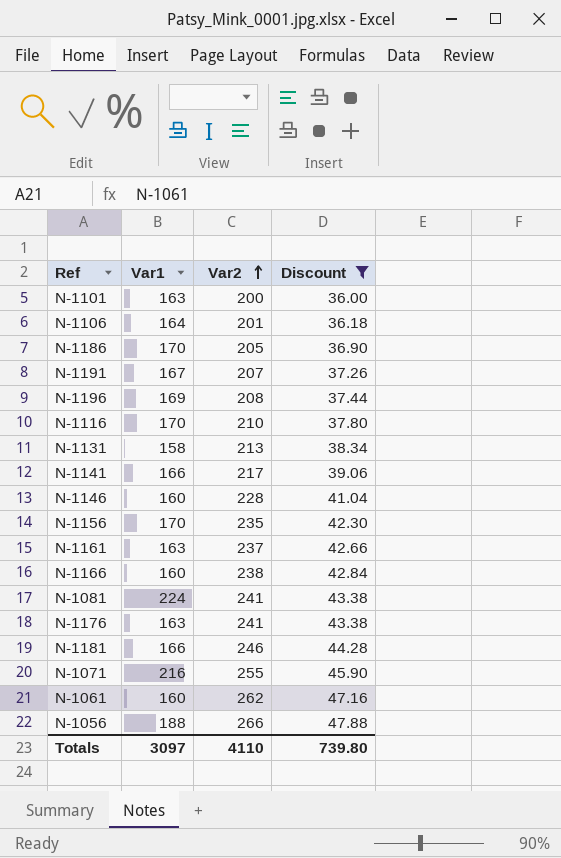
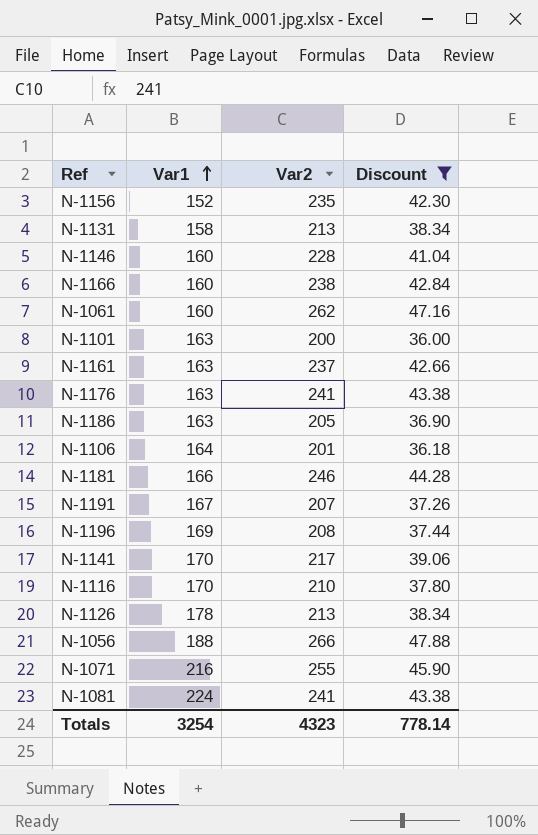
row order: Var2 ascending -> Var1 ascending
N-1156 | Var1: 170 -> 152
N-1186 | Var1: 170 -> 163
N-1141 | Var1: 166 -> 170
row N-1126: none -> 178 | 213 | 38.34
Totals | Var1: 3097 -> 3254
Totals | Var2: 4110 -> 4323
Totals | Discount: 739.80 -> 778.14

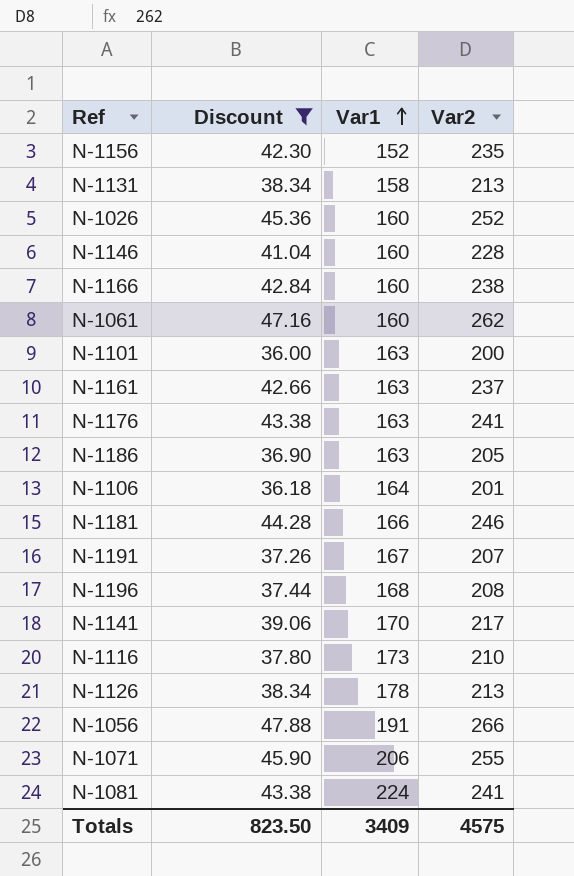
column Discount | position: 4 -> 2
row N-1026: none -> 45.36 | 160 | 252
N-1196 | Var1: 169 -> 168
N-1116 | Var1: 170 -> 173
N-1056 | Var1: 188 -> 191
N-1071 | Var1: 216 -> 206
Totals | Discount: 778.14 -> 823.50
Totals | Var1: 3254 -> 3409
Totals | Var2: 4323 -> 4575

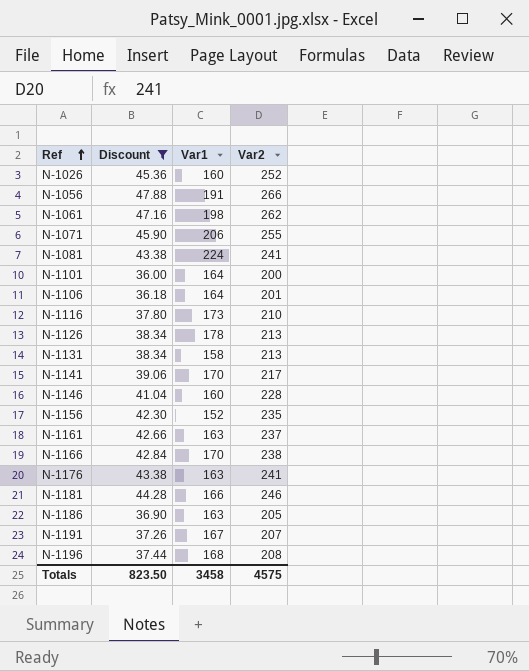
row order: Var1 ascending -> Ref ascending
N-1061 | Var1: 160 -> 198
N-1101 | Var1: 163 -> 164
N-1166 | Var1: 160 -> 170
Totals | Var1: 3409 -> 3458

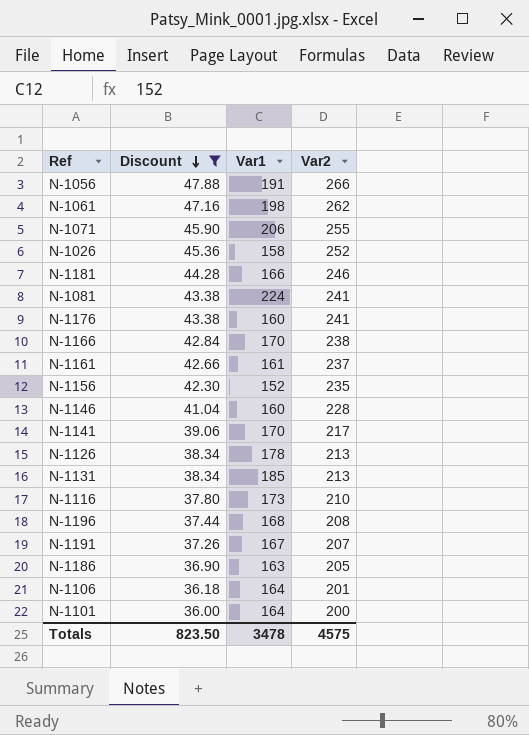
row order: Ref ascending -> Discount descending
N-1026 | Var1: 160 -> 158
N-1176 | Var1: 163 -> 160
N-1161 | Var1: 163 -> 161
N-1131 | Var1: 158 -> 185
Totals | Var1: 3458 -> 3478

